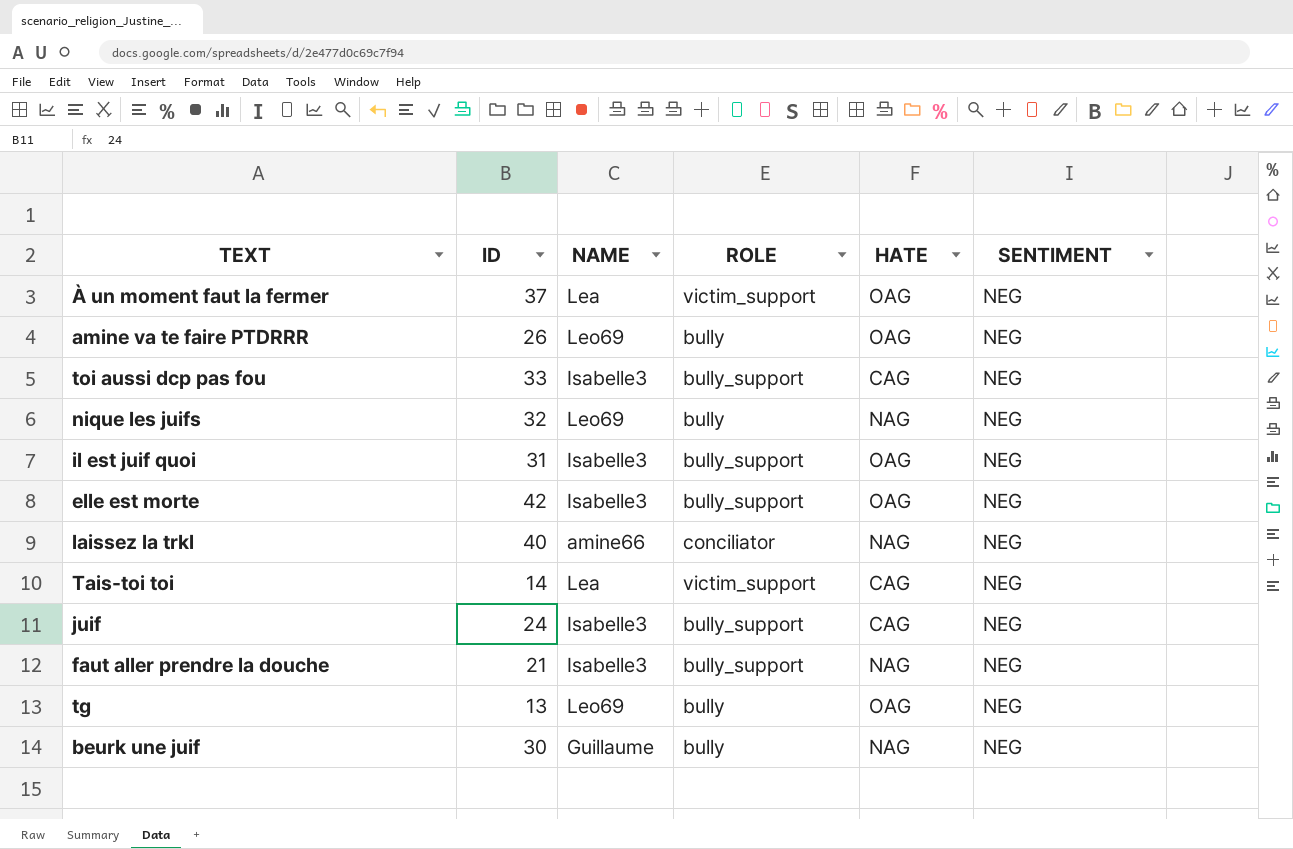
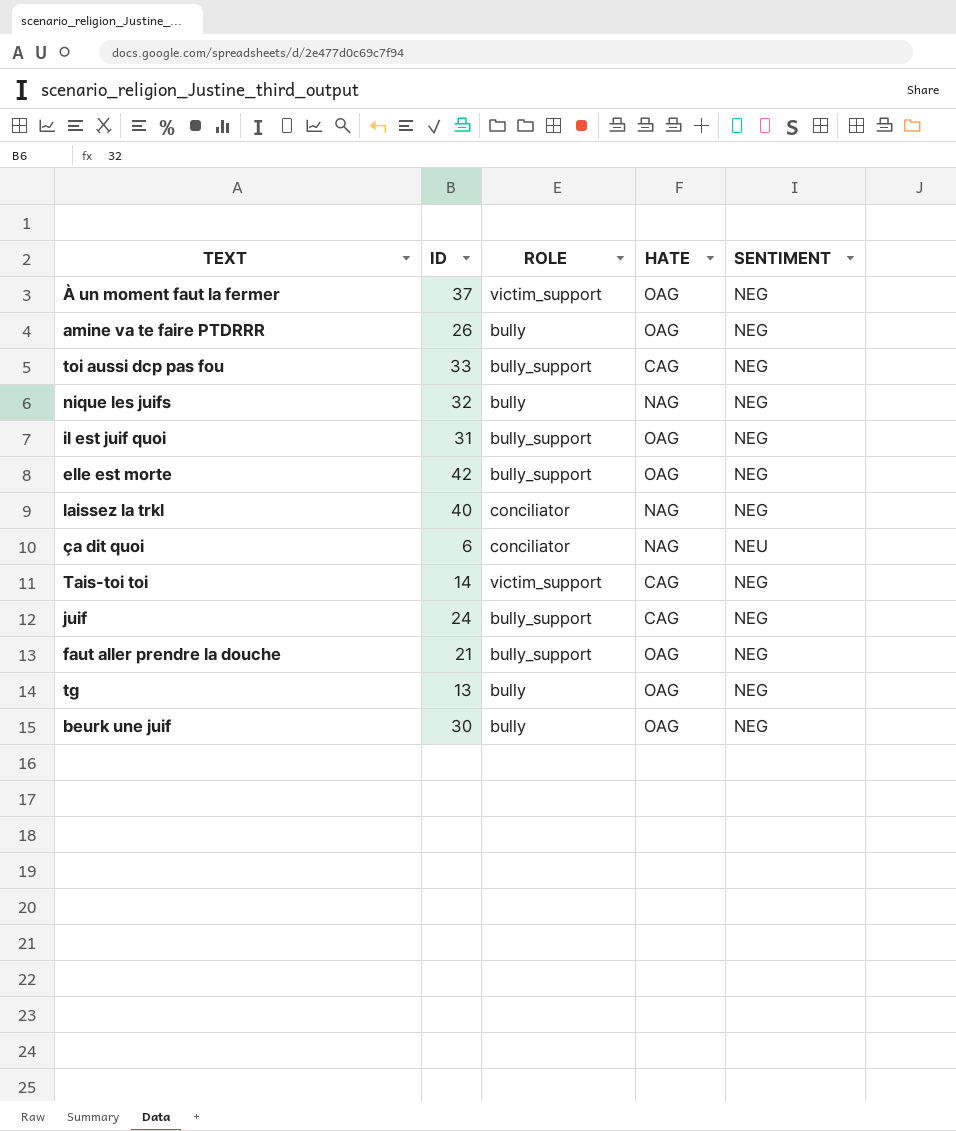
column NAME | position: 3 -> none
row ça dit quoi: none -> 6 | conciliator | NAG | NEU
faut aller prendre la douche | HATE: NAG -> OAG
beurk une juif | HATE: NAG -> OAG

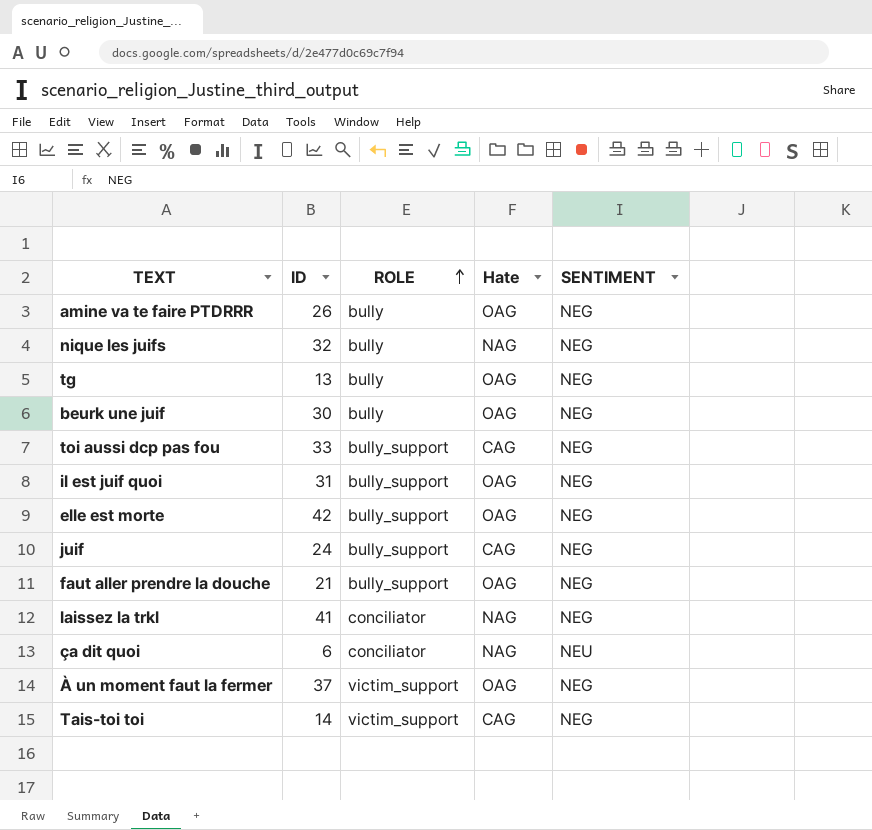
row order: none -> ROLE ascending
column name: HATE -> Hate
laissez la trkl | ID: 40 -> 41

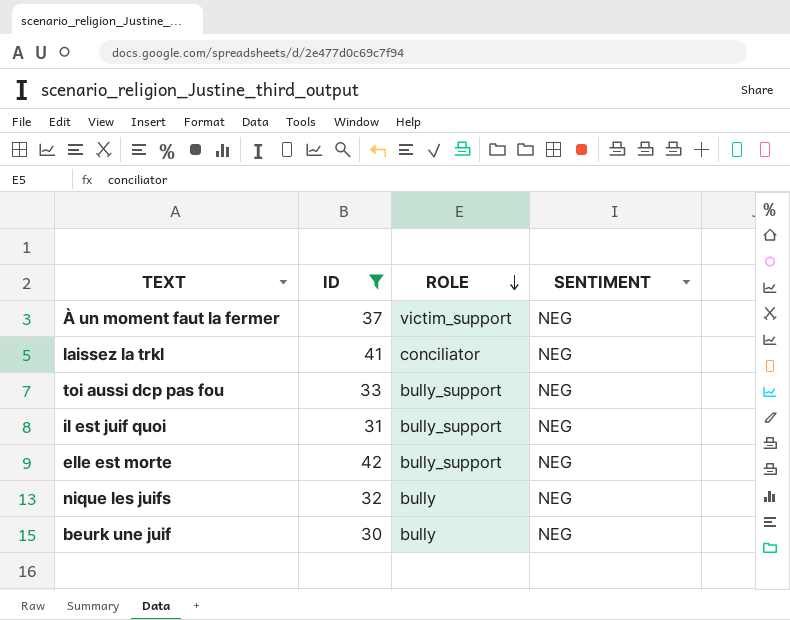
filter: none -> ID >= 30
row order: ROLE ascending -> ROLE descending
column Hate | position: 4 -> none

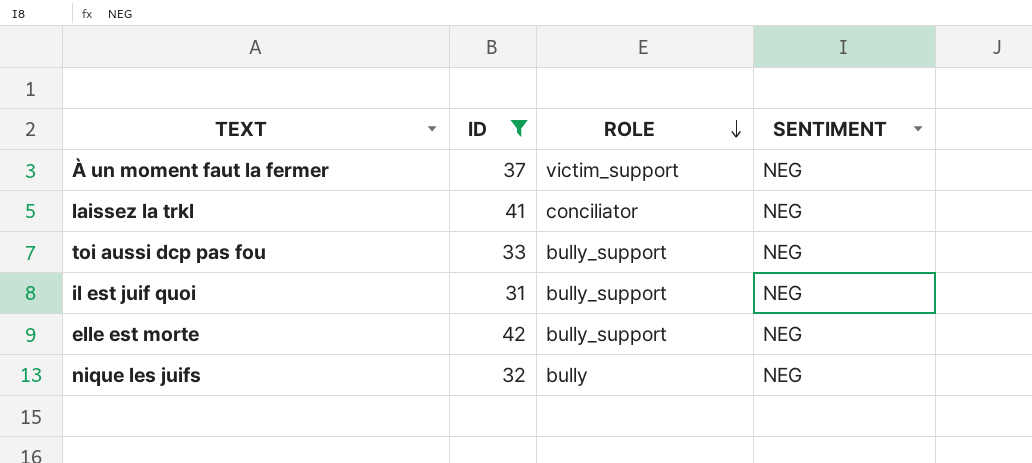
row beurk une juif: 30 | bully | NEG -> none

